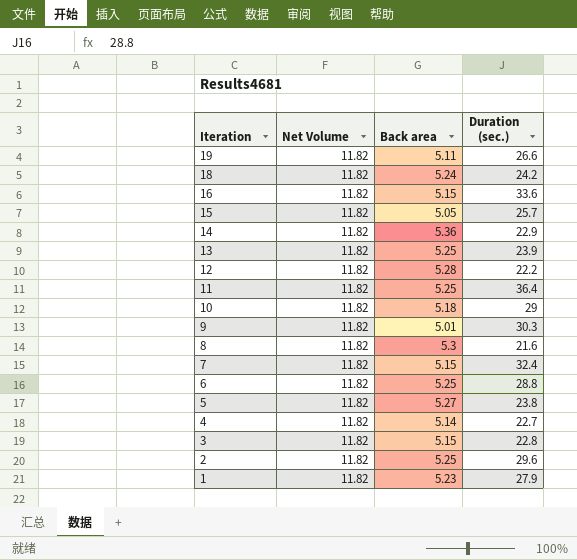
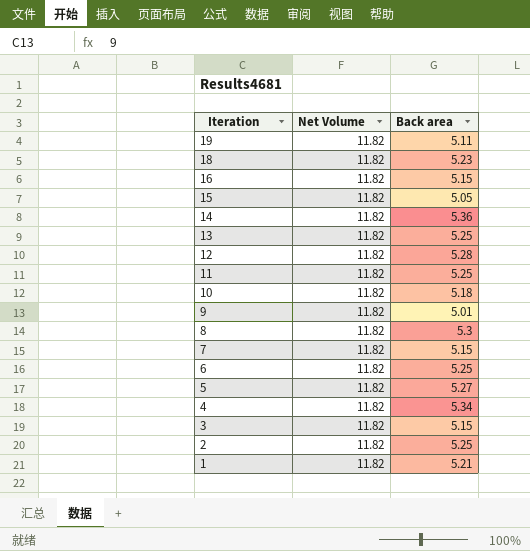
column Duration (sec.) | position: 4 -> none
18 | Back area: 5.24 -> 5.23
4 | Back area: 5.14 -> 5.34
1 | Back area: 5.23 -> 5.21

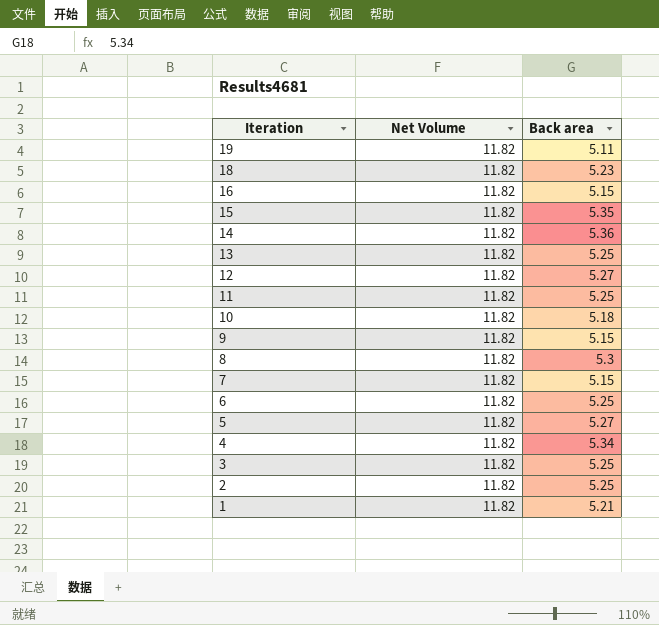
15 | Back area: 5.05 -> 5.35
12 | Back area: 5.28 -> 5.27
9 | Back area: 5.01 -> 5.15
3 | Back area: 5.15 -> 5.25

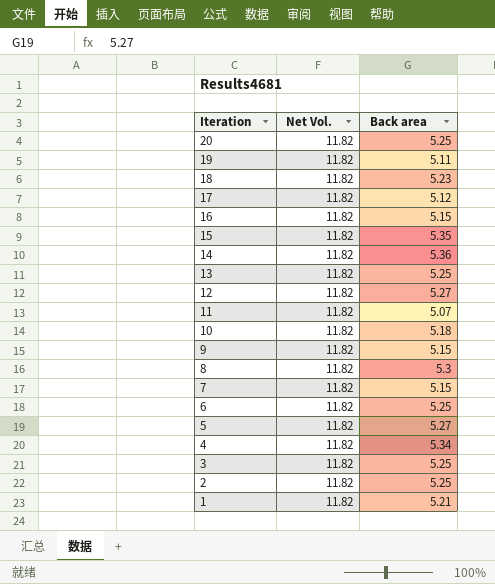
column name: Net Volume -> Net Vol.
row 20: none -> 11.82 | 5.25
row 17: none -> 11.82 | 5.12
11 | Back area: 5.25 -> 5.07

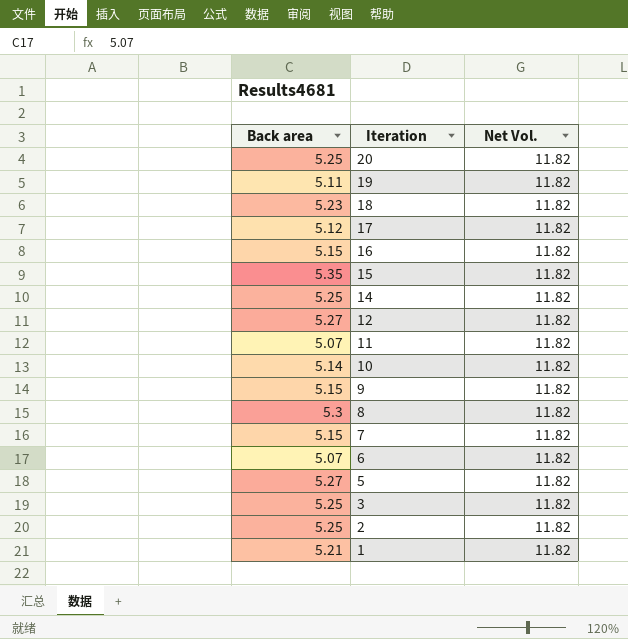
column Back area | position: 3 -> 1
row 13: 11.82 | 5.25 -> none
row 4: 11.82 | 5.34 -> none
14 | Back area: 5.36 -> 5.25
10 | Back area: 5.18 -> 5.14
6 | Back area: 5.25 -> 5.07

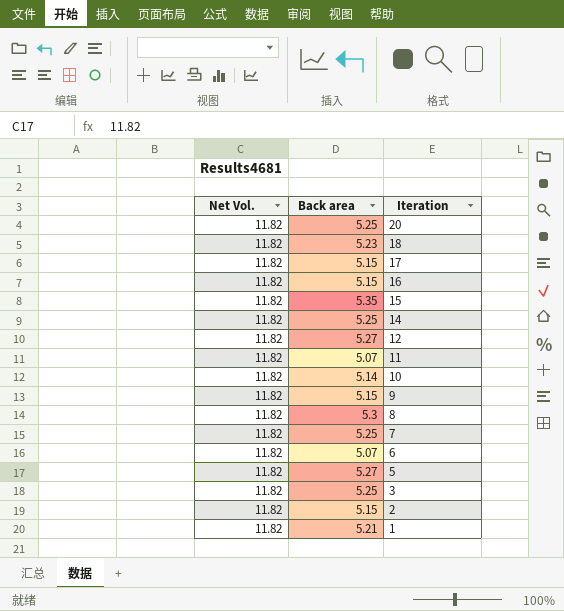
column Net Vol. | position: 3 -> 1
row 19: 5.11 | 11.82 -> none
17 | Back area: 5.12 -> 5.15
7 | Back area: 5.15 -> 5.25
2 | Back area: 5.25 -> 5.15

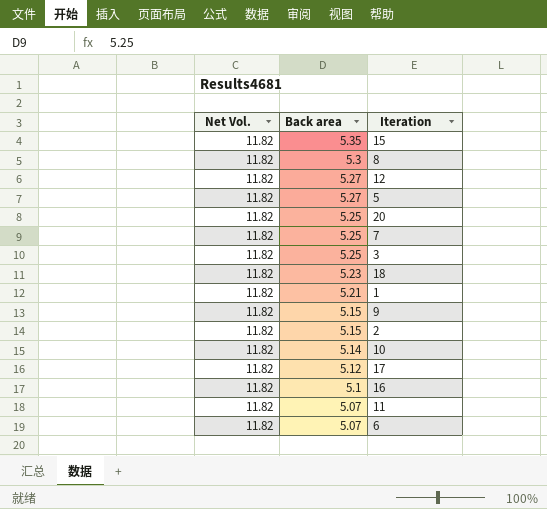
row order: Iteration descending -> Back area descending
row 14: 11.82 | 5.25 -> none
17 | Back area: 5.15 -> 5.12
16 | Back area: 5.15 -> 5.1

